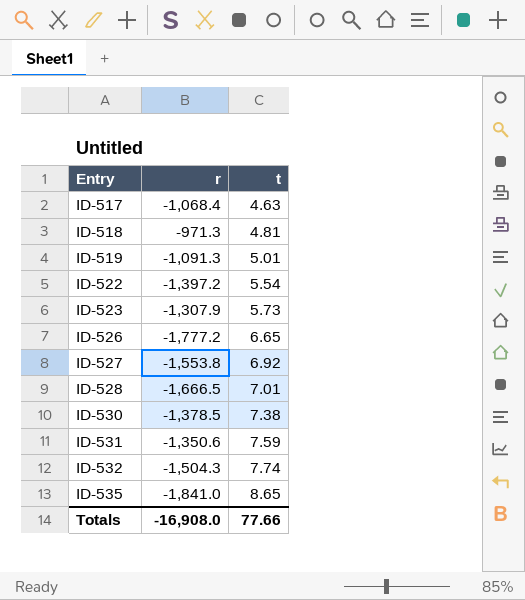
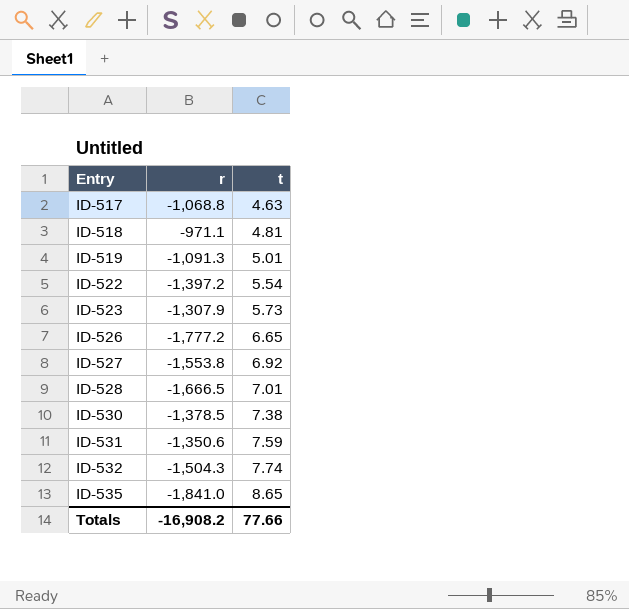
ID-517 | r: -1,068.4 -> -1,068.8
ID-518 | r: -971.3 -> -971.1
Totals | r: -16,908.0 -> -16,908.2

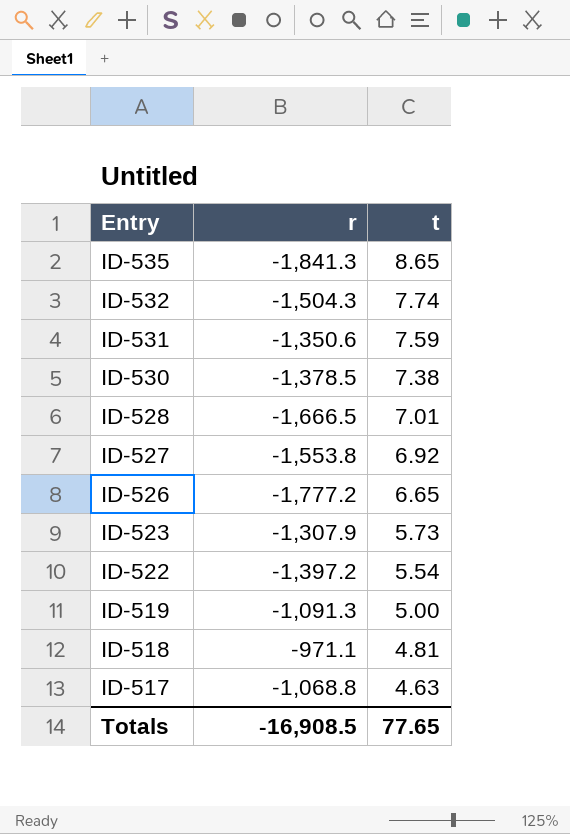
row order: Entry ascending -> Entry descending
ID-535 | r: -1,841.0 -> -1,841.3
ID-519 | t: 5.01 -> 5.00
Totals | r: -16,908.2 -> -16,908.5
Totals | t: 77.66 -> 77.65

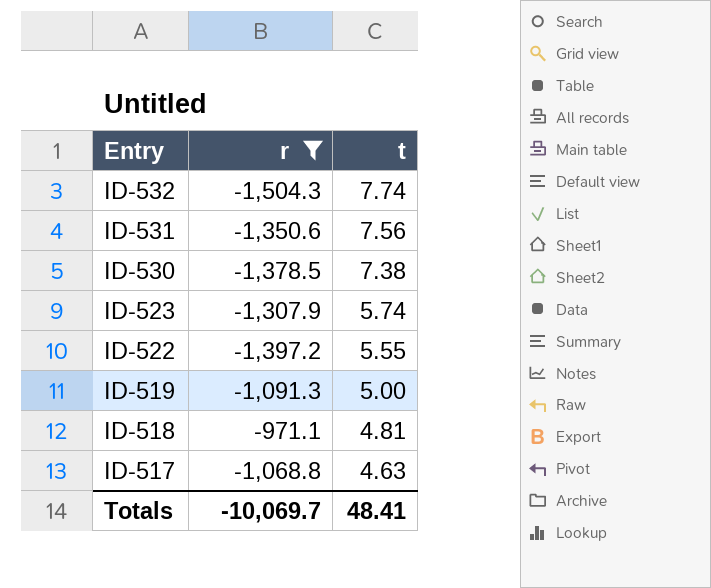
filter: none -> r >= -1,504.3
ID-531 | t: 7.59 -> 7.56
ID-523 | t: 5.73 -> 5.74
ID-522 | t: 5.54 -> 5.55
Totals | r: -16,908.5 -> -10,069.7
Totals | t: 77.65 -> 48.41

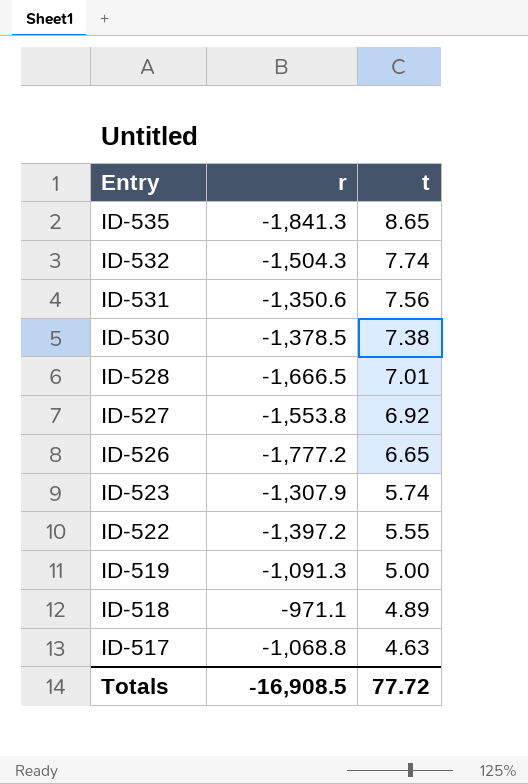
filter: r >= -1,504.3 -> none
ID-518 | t: 4.81 -> 4.89
Totals | r: -10,069.7 -> -16,908.5
Totals | t: 48.41 -> 77.72

